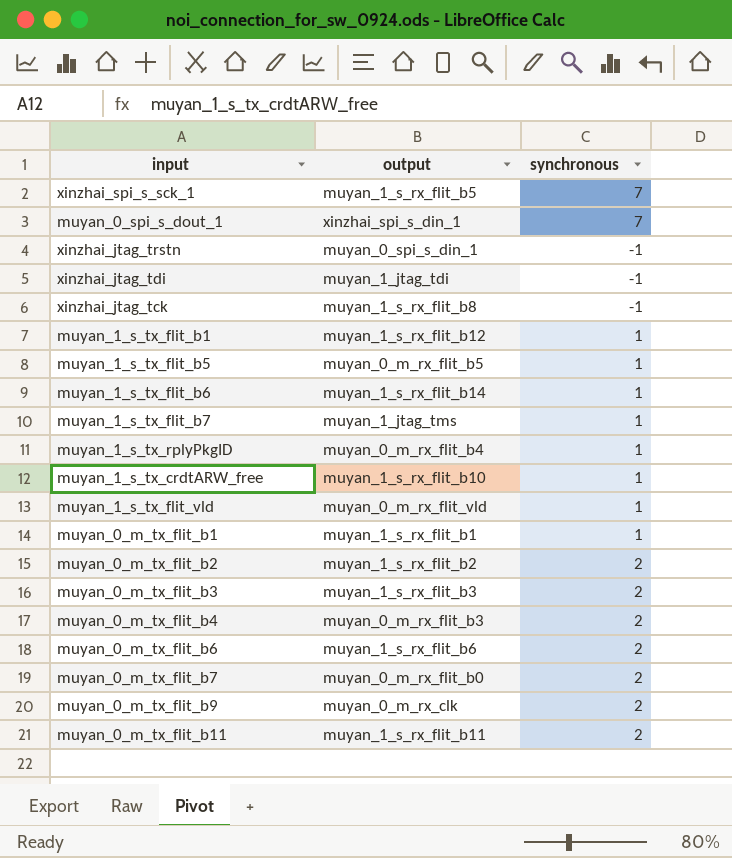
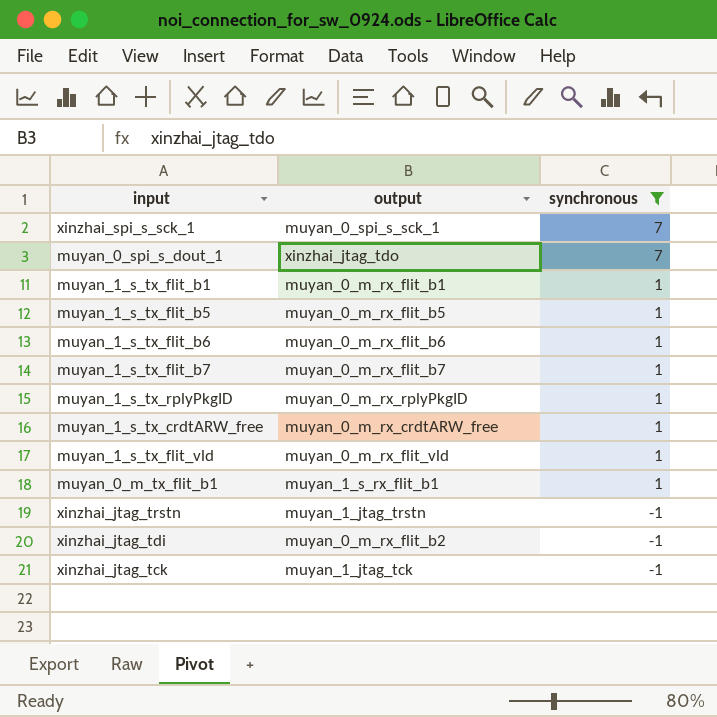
filter: none -> synchronous != 2
row order: none -> synchronous descending
xinzhai_spi_s_sck_1 | output: muyan_1_s_rx_flit_b5 -> muyan_0_spi_s_sck_1
muyan_0_spi_s_dout_1 | output: xinzhai_spi_s_din_1 -> xinzhai_jtag_tdo
muyan_1_s_tx_flit_b1 | output: muyan_1_s_rx_flit_b12 -> muyan_0_m_rx_flit_b1
muyan_1_s_tx_flit_b6 | output: muyan_1_s_rx_flit_b14 -> muyan_0_m_rx_flit_b6
muyan_1_s_tx_flit_b7 | output: muyan_1_jtag_tms -> muyan_0_m_rx_flit_b7
muyan_1_s_tx_rplyPkgID | output: muyan_0_m_rx_flit_b4 -> muyan_0_m_rx_rplyPkgID
muyan_1_s_tx_crdtARW_free | output: muyan_1_s_rx_flit_b10 -> muyan_0_m_rx_crdtARW_free
xinzhai_jtag_trstn | output: muyan_0_spi_s_din_1 -> muyan_1_jtag_trstn
xinzhai_jtag_tdi | output: muyan_1_jtag_tdi -> muyan_0_m_rx_flit_b2
xinzhai_jtag_tck | output: muyan_1_s_rx_flit_b8 -> muyan_1_jtag_tck

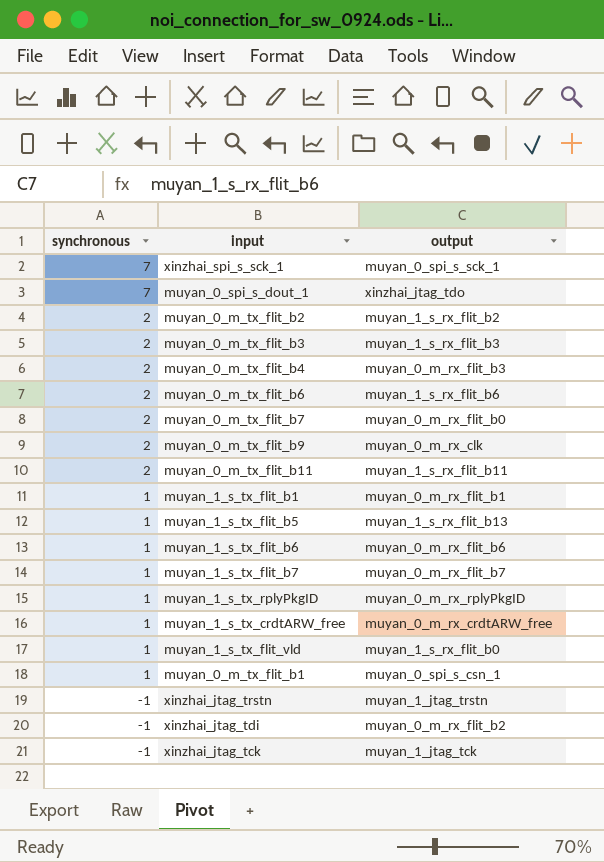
filter: synchronous != 2 -> none
column synchronous | position: 3 -> 1
muyan_1_s_tx_flit_b5 | output: muyan_0_m_rx_flit_b5 -> muyan_1_s_rx_flit_b13
muyan_1_s_tx_flit_vld | output: muyan_0_m_rx_flit_vld -> muyan_1_s_rx_flit_b0
muyan_0_m_tx_flit_b1 | output: muyan_1_s_rx_flit_b1 -> muyan_0_spi_s_csn_1

